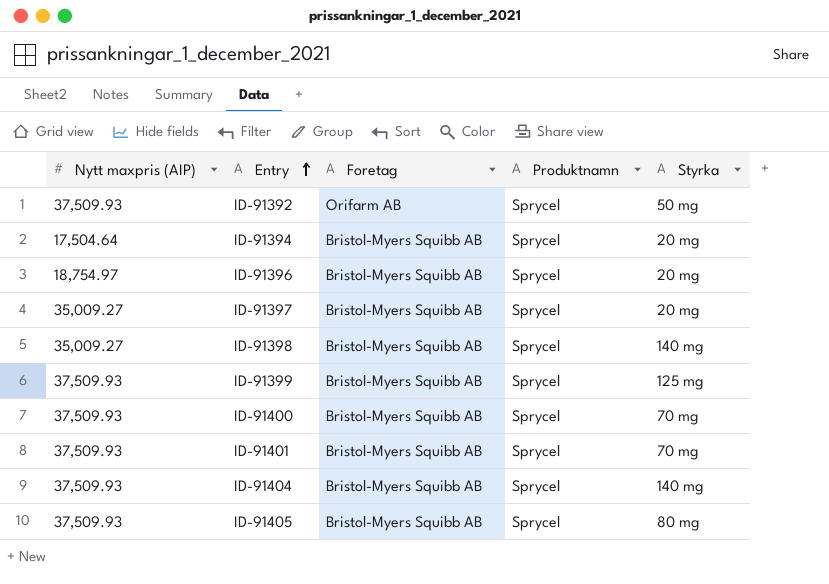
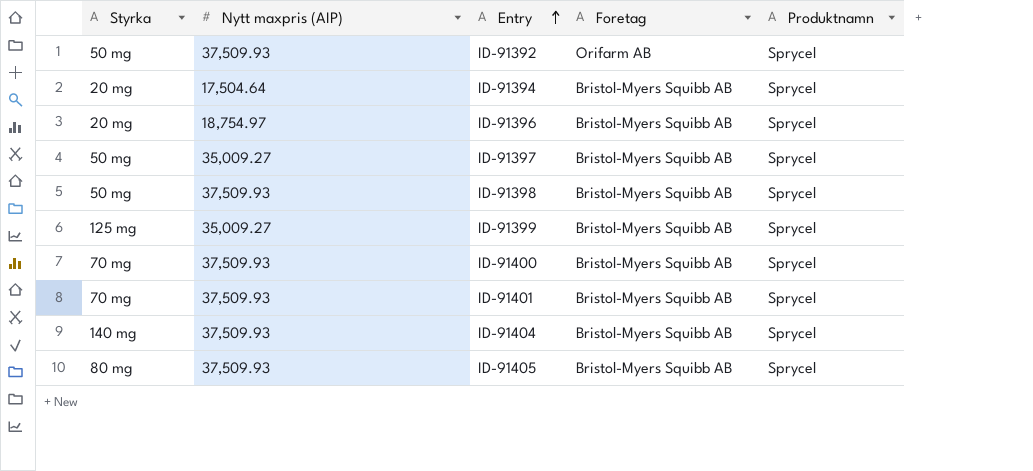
column Styrka | position: 5 -> 1
ID-91397 | Styrka: 20 mg -> 50 mg
ID-91398 | Styrka: 140 mg -> 50 mg
ID-91398 | Nytt maxpris (AIP): 35,009.27 -> 37,509.93
ID-91399 | Nytt maxpris (AIP): 37,509.93 -> 35,009.27

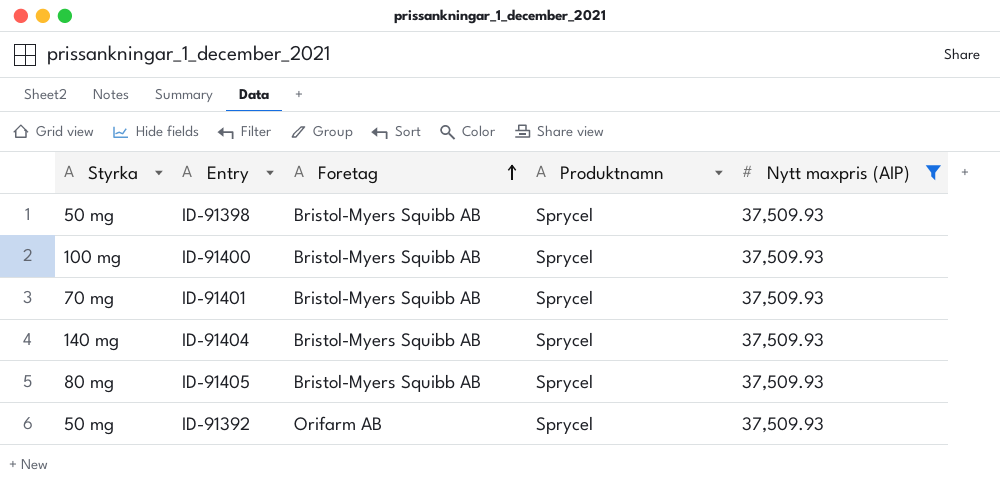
filter: none -> Nytt maxpris (AIP) = 37,509.93
row order: Entry ascending -> Foretag ascending
column Nytt maxpris (AIP) | position: 2 -> 5
ID-91400 | Styrka: 70 mg -> 100 mg

